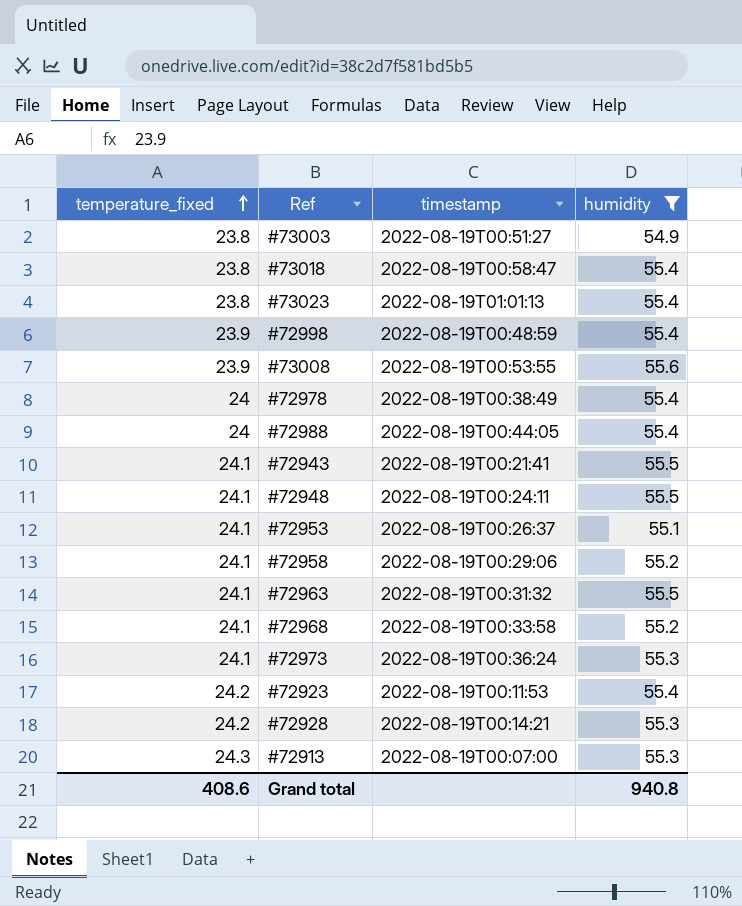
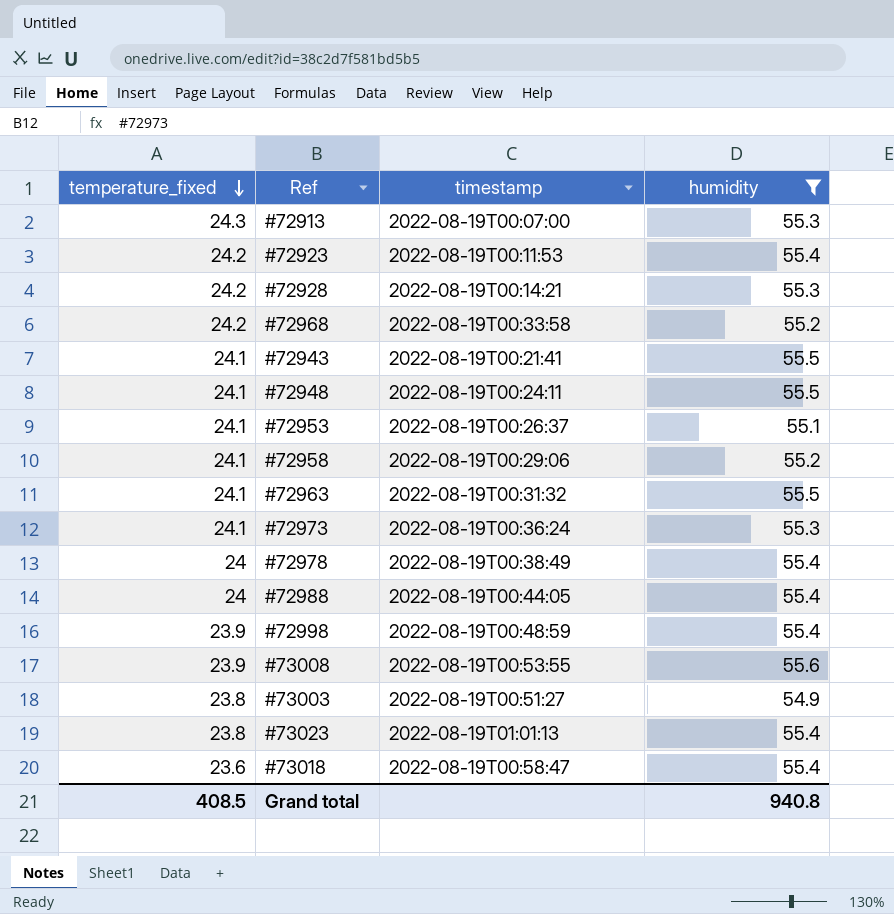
row order: temperature_fixed ascending -> temperature_fixed descending
#72968 | temperature_fixed: 24.1 -> 24.2
#73018 | temperature_fixed: 23.8 -> 23.6
Grand total | temperature_fixed: 408.6 -> 408.5

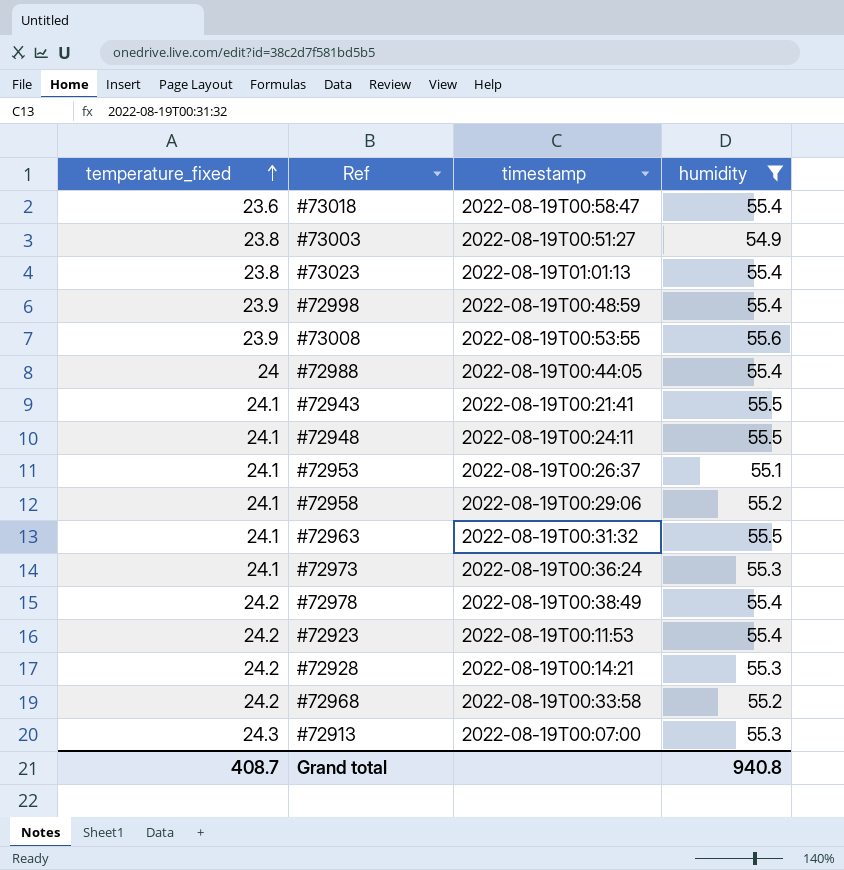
row order: temperature_fixed descending -> temperature_fixed ascending
#72978 | temperature_fixed: 24 -> 24.2
Grand total | temperature_fixed: 408.5 -> 408.7

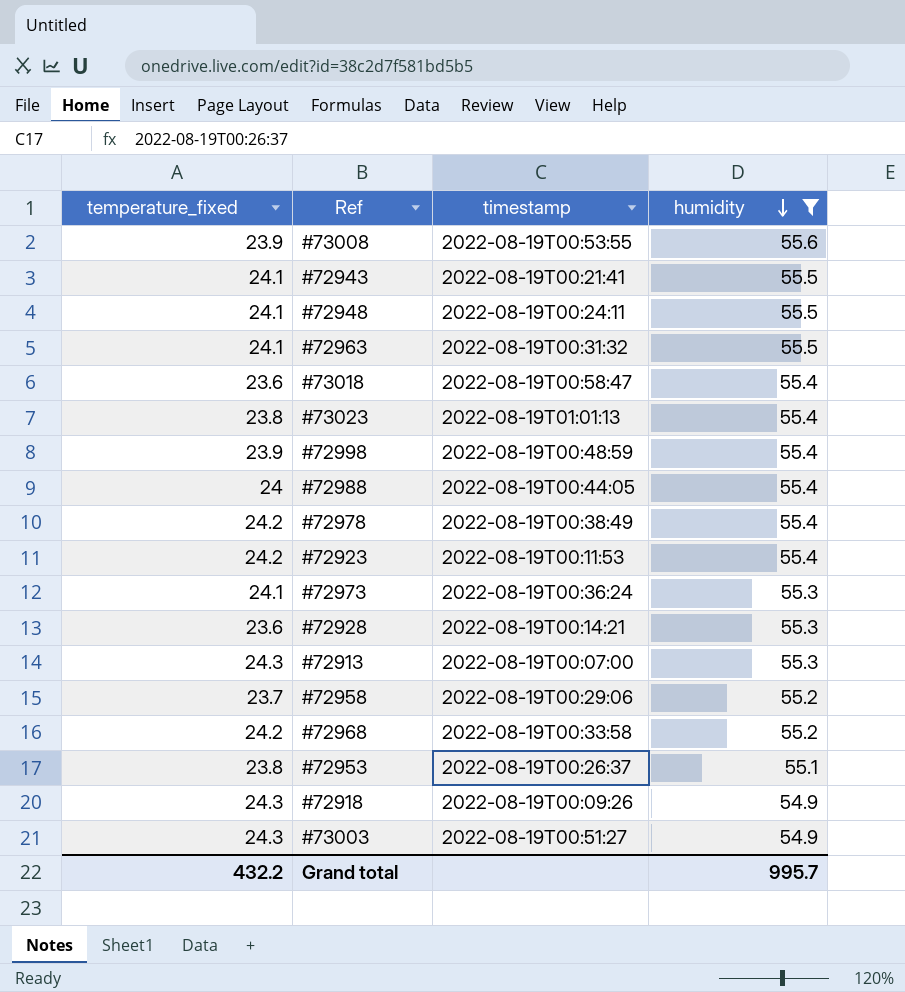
row order: temperature_fixed ascending -> humidity descending
#72928 | temperature_fixed: 24.2 -> 23.6
#72958 | temperature_fixed: 24.1 -> 23.7
#72953 | temperature_fixed: 24.1 -> 23.8
row #72918: none -> 24.3 | 2022-08-19T00:09:26 | 54.9
#73003 | temperature_fixed: 23.8 -> 24.3
Grand total | temperature_fixed: 408.7 -> 432.2
Grand total | humidity: 940.8 -> 995.7

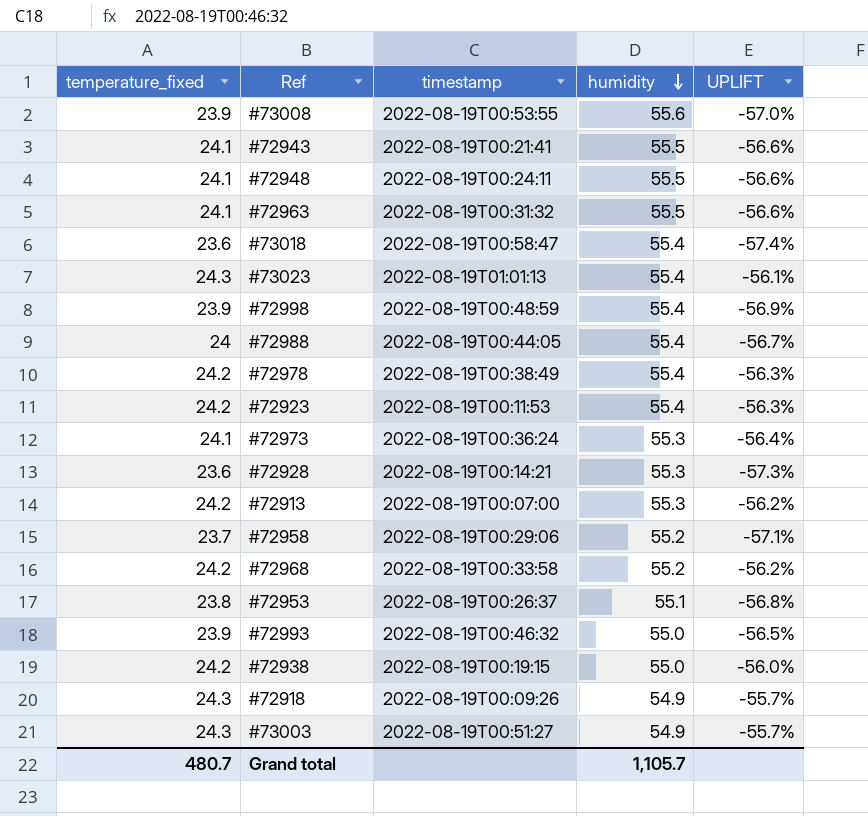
filter: humidity != 55.0 -> none
column UPLIFT | formula: none -> ([temperature_fixed] - [humidity]) / [humidity]
#73023 | temperature_fixed: 23.8 -> 24.3
#72913 | temperature_fixed: 24.3 -> 24.2
Grand total | temperature_fixed: 432.2 -> 480.7
Grand total | humidity: 995.7 -> 1,105.7

